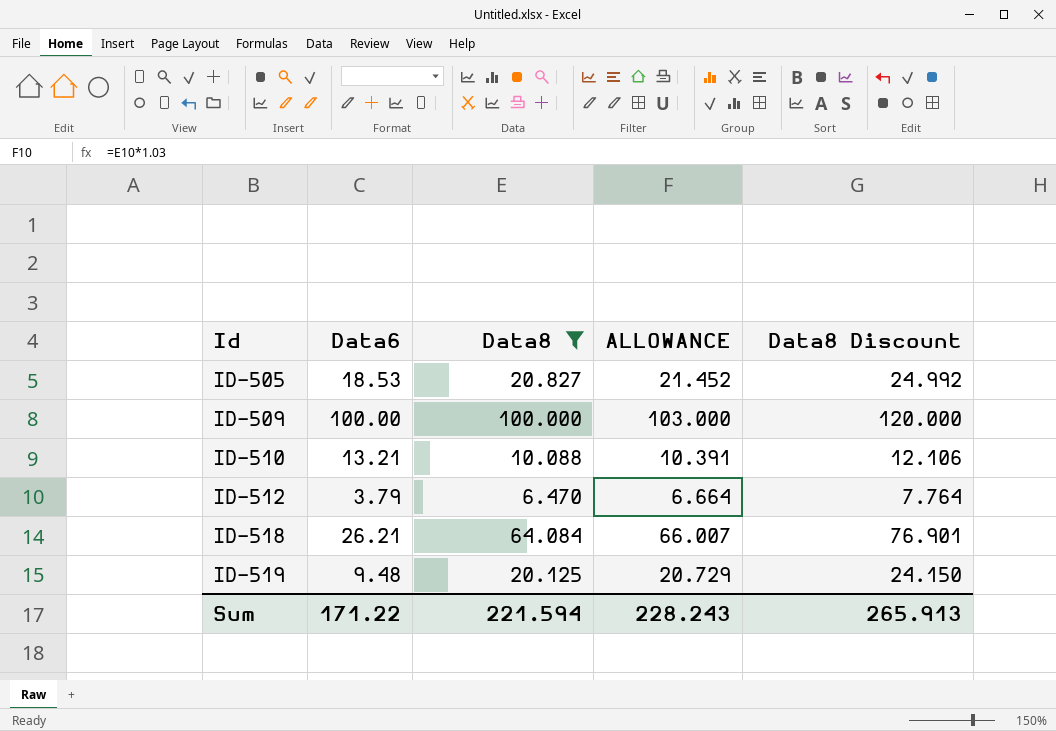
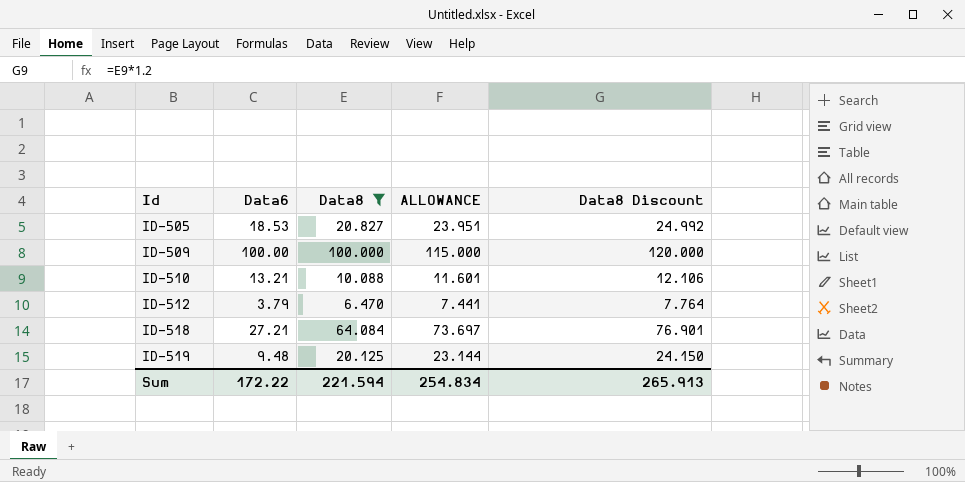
column ALLOWANCE | formula: [Data8] * 1.03 -> [Data8] * 1.15
ID-518 | Data6: 26.21 -> 27.21
Sum | Data6: 171.22 -> 172.22
Sum | ALLOWANCE: 228.243 -> 254.834

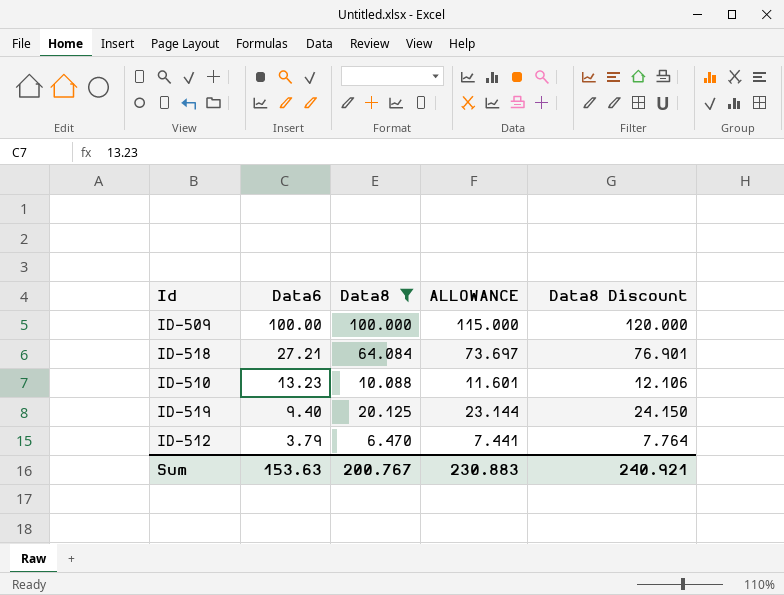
row order: Id ascending -> Data6 descending
row ID-505: 18.53 | 20.827 | 23.951 | 24.992 -> none
ID-510 | Data6: 13.21 -> 13.23
ID-519 | Data6: 9.48 -> 9.40
Sum | Data6: 172.22 -> 153.63
Sum | Data8: 221.594 -> 200.767
Sum | ALLOWANCE: 254.834 -> 230.883
Sum | Data8 Discount: 265.913 -> 240.921

